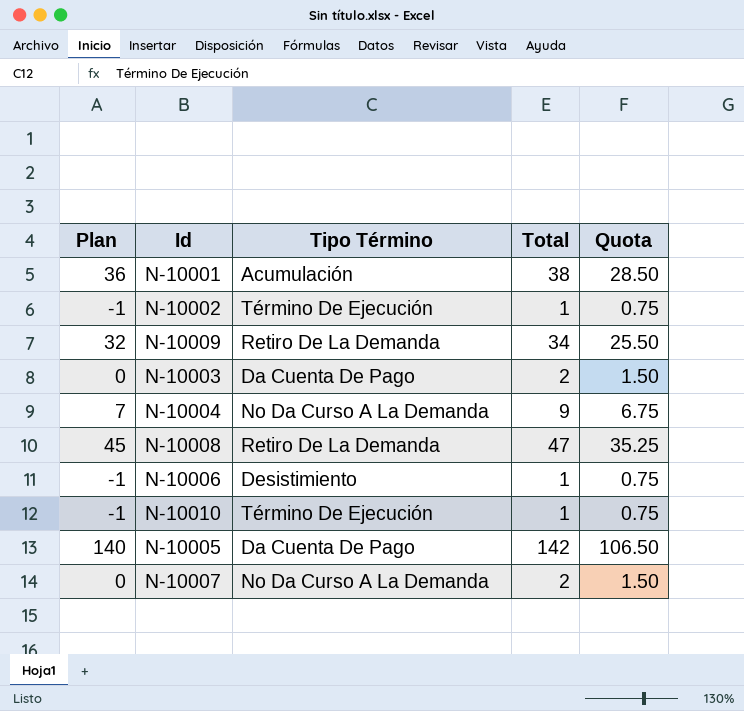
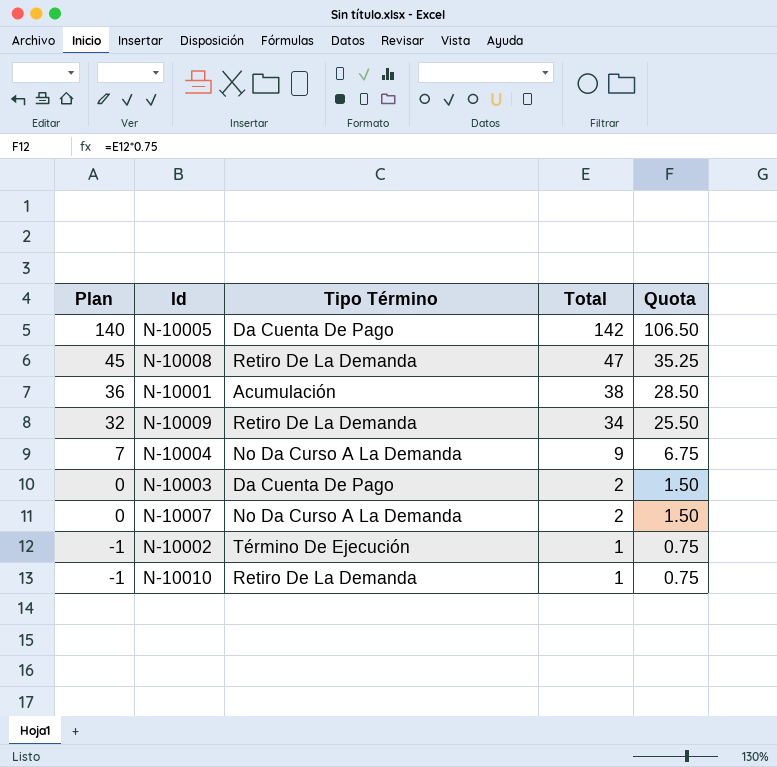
row order: none -> Plan descending
row N-10006: -1 | Desistimiento | 1 | 0.75 -> none
N-10010 | Tipo Término: Término De Ejecución -> Retiro De La Demanda

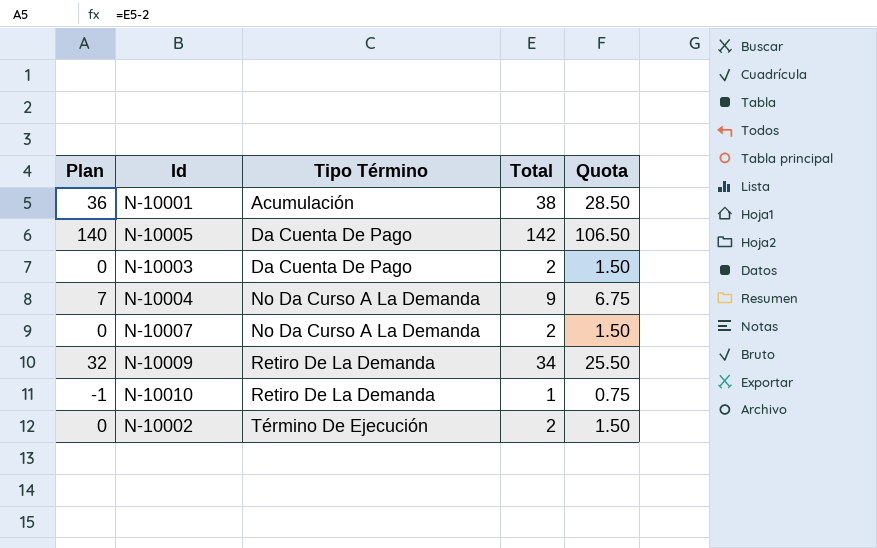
row order: Plan descending -> Tipo Término ascending
row N-10008: 45 | Retiro De La Demanda | 47 | 35.25 -> none
N-10002 | Plan: -1 -> 0
N-10002 | Total: 1 -> 2
N-10002 | Quota: 0.75 -> 1.50

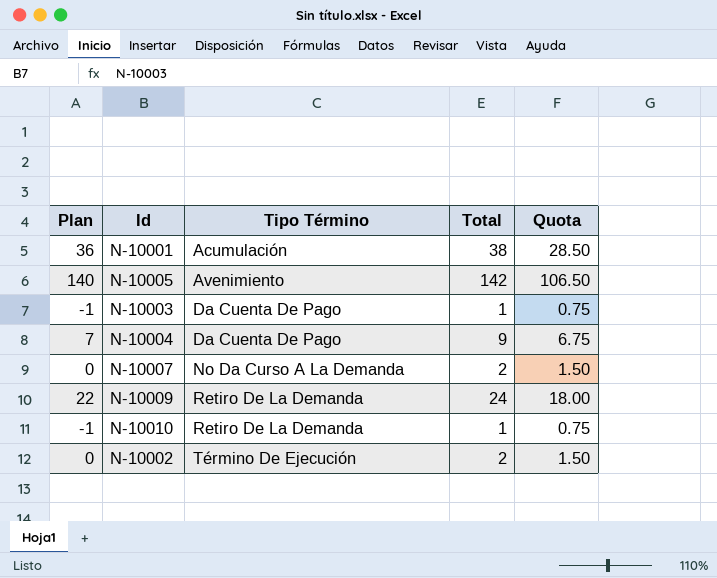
N-10005 | Tipo Término: Da Cuenta De Pago -> Avenimiento
N-10003 | Plan: 0 -> -1
N-10003 | Total: 2 -> 1
N-10003 | Quota: 1.50 -> 0.75
N-10004 | Tipo Término: No Da Curso A La Demanda -> Da Cuenta De Pago
N-10009 | Plan: 32 -> 22
N-10009 | Total: 34 -> 24
N-10009 | Quota: 25.50 -> 18.00

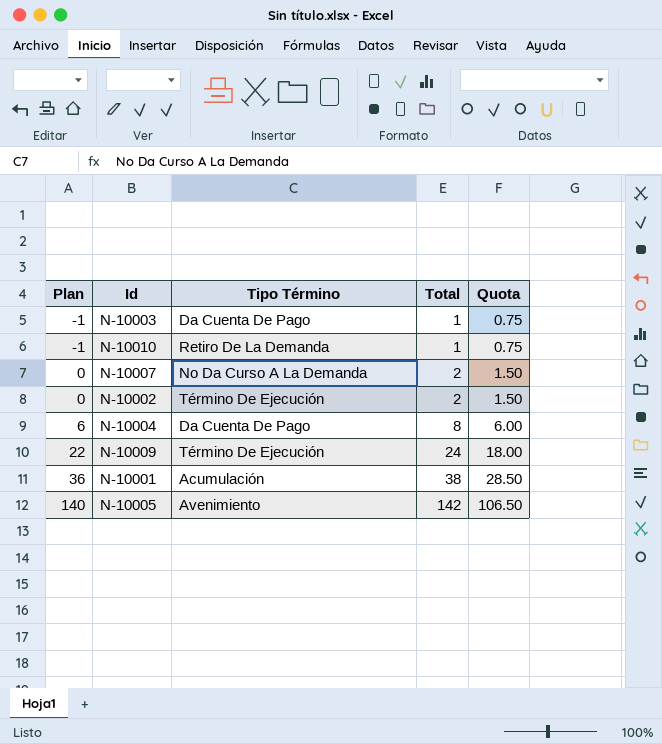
row order: Tipo Término ascending -> Plan ascending
N-10004 | Plan: 7 -> 6
N-10004 | Total: 9 -> 8
N-10004 | Quota: 6.75 -> 6.00
N-10009 | Tipo Término: Retiro De La Demanda -> Término De Ejecución

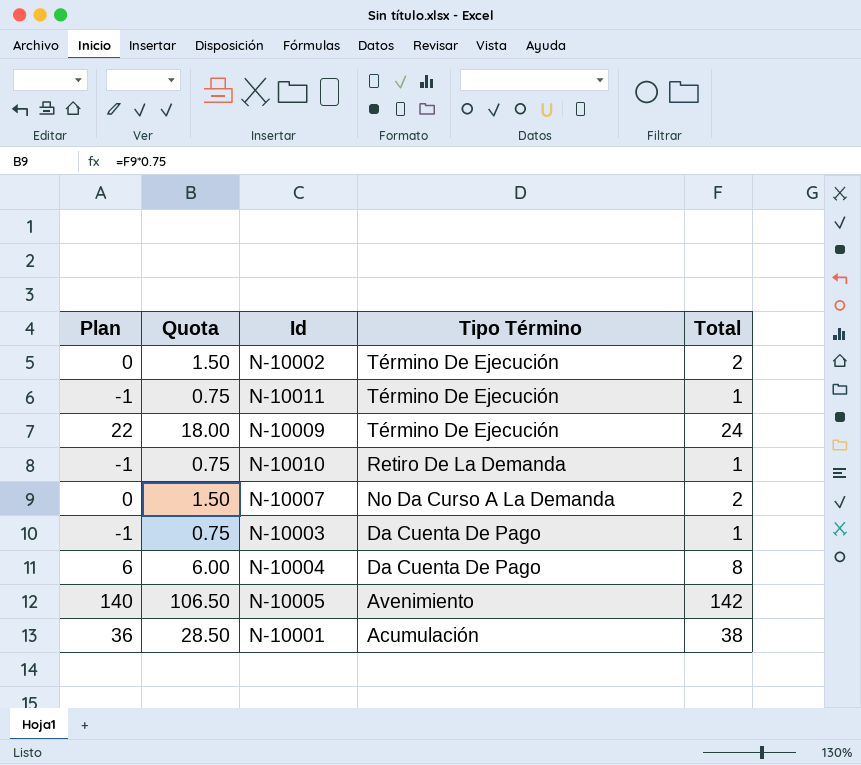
row order: Plan ascending -> Tipo Término descending
column Quota | position: 5 -> 2
row N-10011: none -> -1 | 0.75 | Término De Ejecución | 1

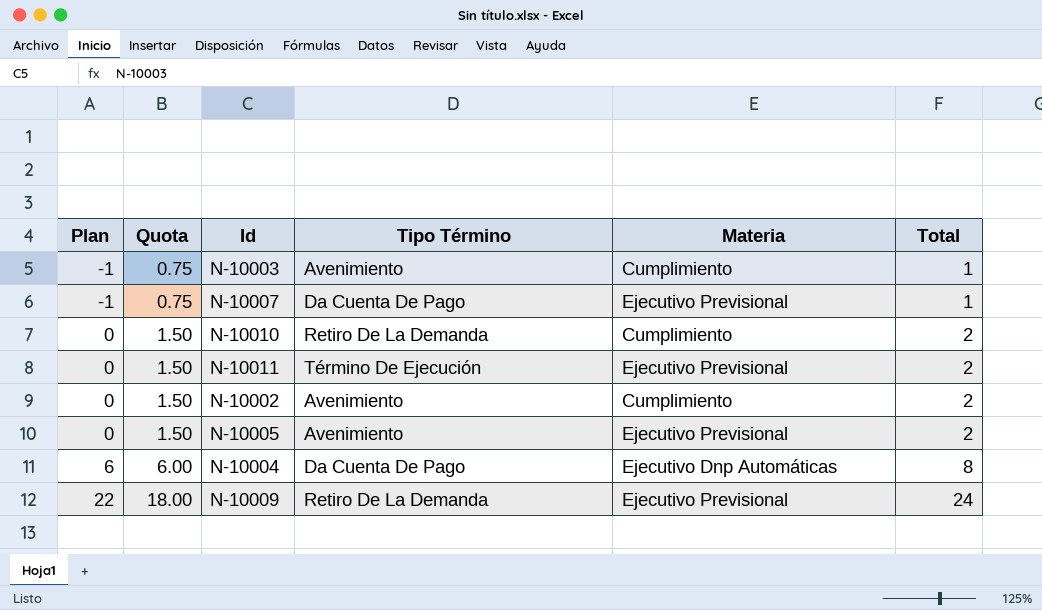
row order: Tipo Término descending -> Plan ascending
column Materia | position: none -> 5
row N-10001: 36 | 28.50 | Acumulación | 38 -> none
N-10003 | Tipo Término: Da Cuenta De Pago -> Avenimiento
N-10007 | Plan: 0 -> -1
N-10007 | Quota: 1.50 -> 0.75
N-10007 | Tipo Término: No Da Curso A La Demanda -> Da Cuenta De Pago
N-10007 | Total: 2 -> 1
N-10010 | Plan: -1 -> 0
N-10010 | Quota: 0.75 -> 1.50
N-10010 | Total: 1 -> 2
N-10011 | Plan: -1 -> 0
N-10011 | Quota: 0.75 -> 1.50
N-10011 | Total: 1 -> 2
N-10002 | Tipo Término: Término De Ejecución -> Avenimiento
N-10005 | Plan: 140 -> 0
N-10005 | Quota: 106.50 -> 1.50
N-10005 | Total: 142 -> 2
N-10009 | Tipo Término: Término De Ejecución -> Retiro De La Demanda

